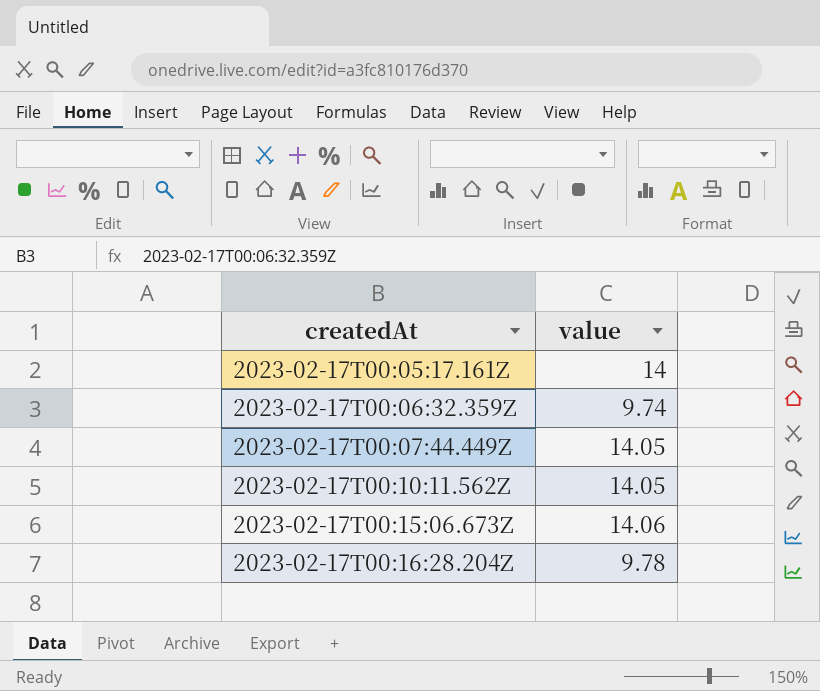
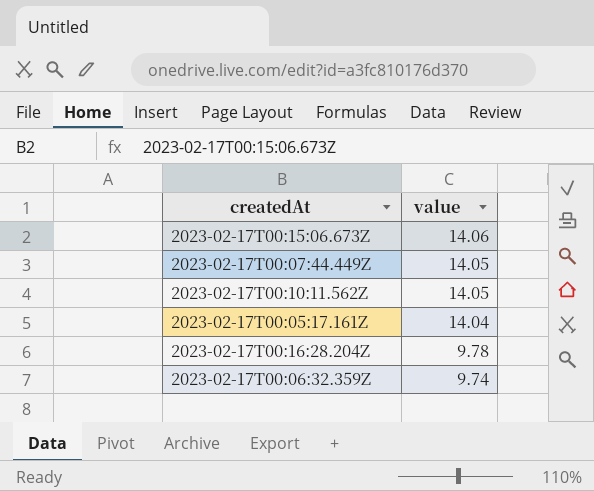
row order: createdAt ascending -> value descending
2023-02-17T00:05:17.161Z | value: 14 -> 14.04

